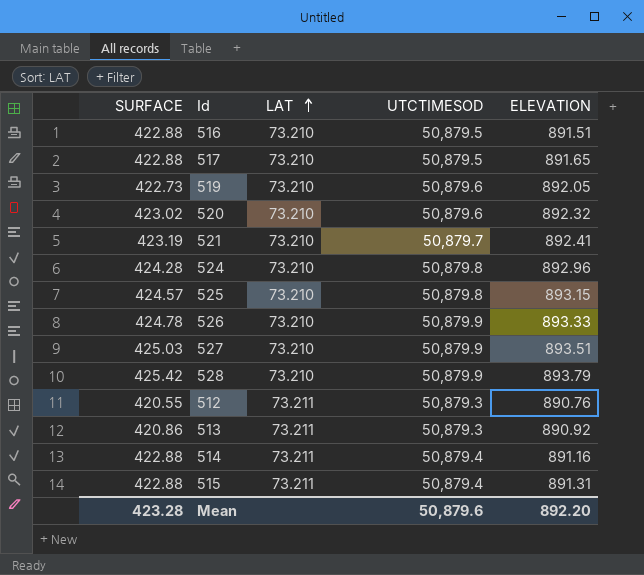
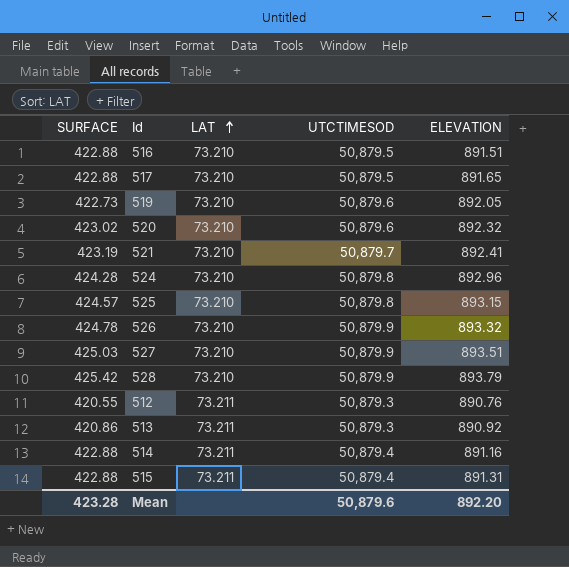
526 | ELEVATION: 893.33 -> 893.32

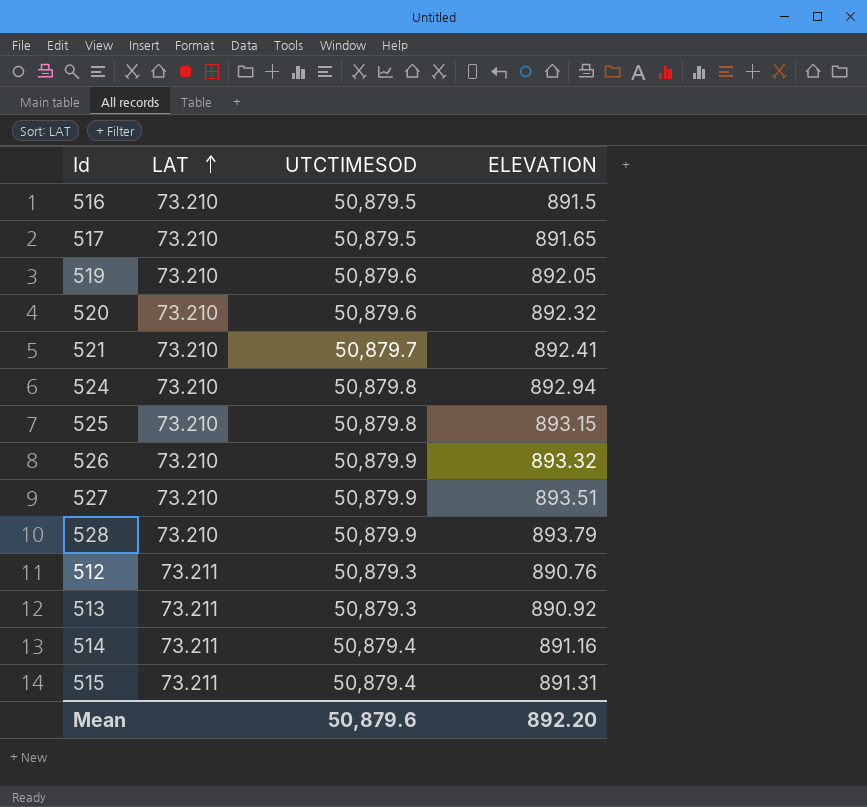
column SURFACE | position: 1 -> none
516 | ELEVATION: 891.51 -> 891.5
524 | ELEVATION: 892.96 -> 892.94

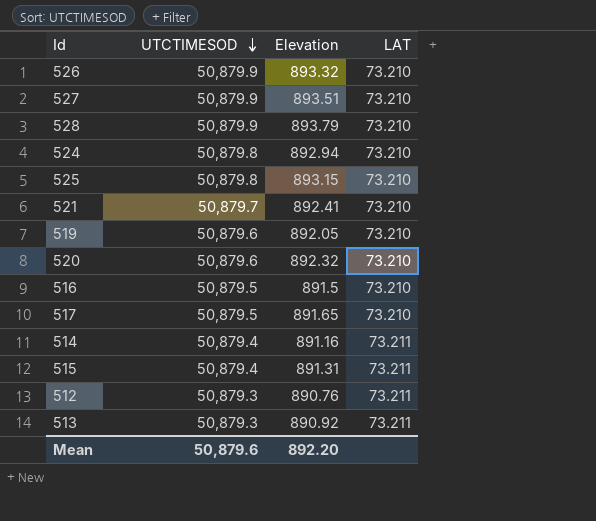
row order: LAT ascending -> UTCTIMESOD descending
column name: ELEVATION -> Elevation
column LAT | position: 2 -> 4

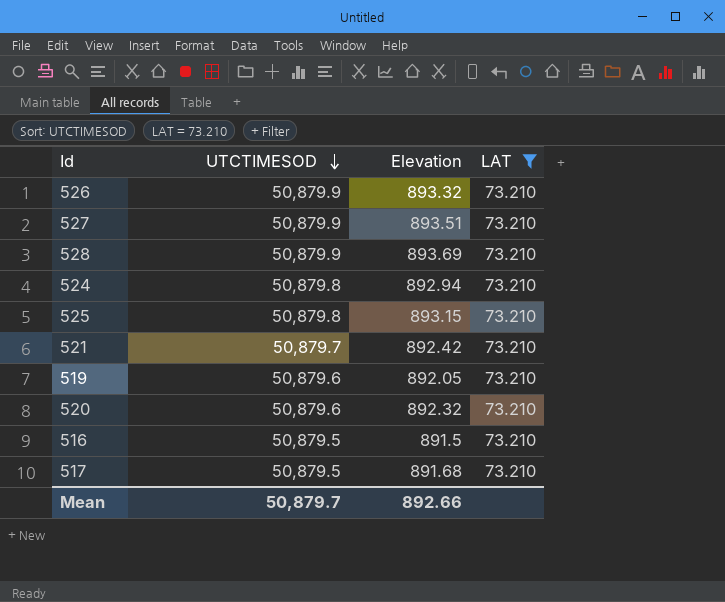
filter: none -> LAT = 73.210
528 | Elevation: 893.79 -> 893.69
521 | Elevation: 892.41 -> 892.42
517 | Elevation: 891.65 -> 891.68
Mean | UTCTIMESOD: 50,879.6 -> 50,879.7
Mean | Elevation: 892.20 -> 892.66

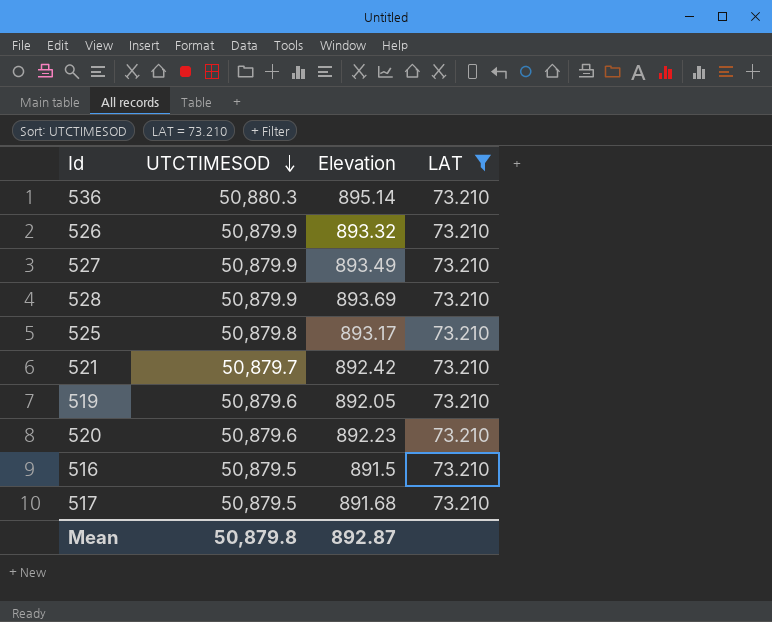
row 524: 50,879.8 | 892.94 | 73.210 -> none
row 536: none -> 50,880.3 | 895.14 | 73.210
527 | Elevation: 893.51 -> 893.49
525 | Elevation: 893.15 -> 893.17
520 | Elevation: 892.32 -> 892.23
Mean | UTCTIMESOD: 50,879.7 -> 50,879.8
Mean | Elevation: 892.66 -> 892.87

